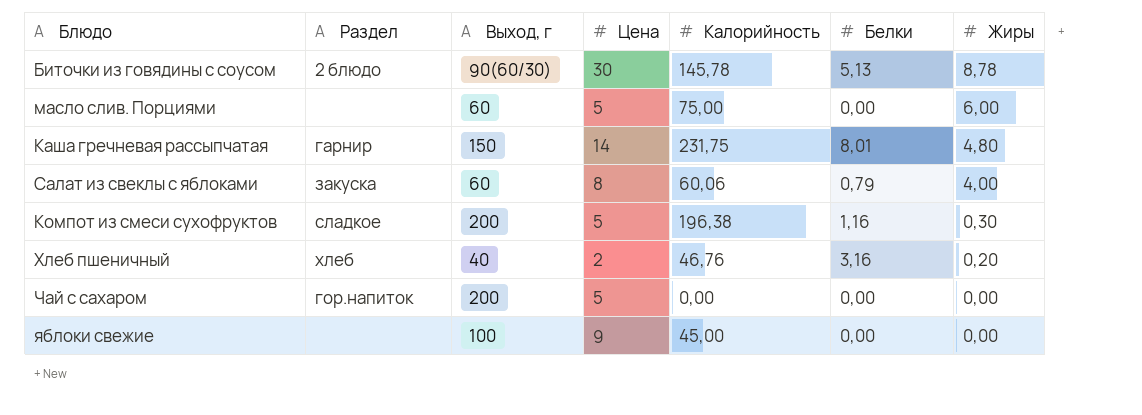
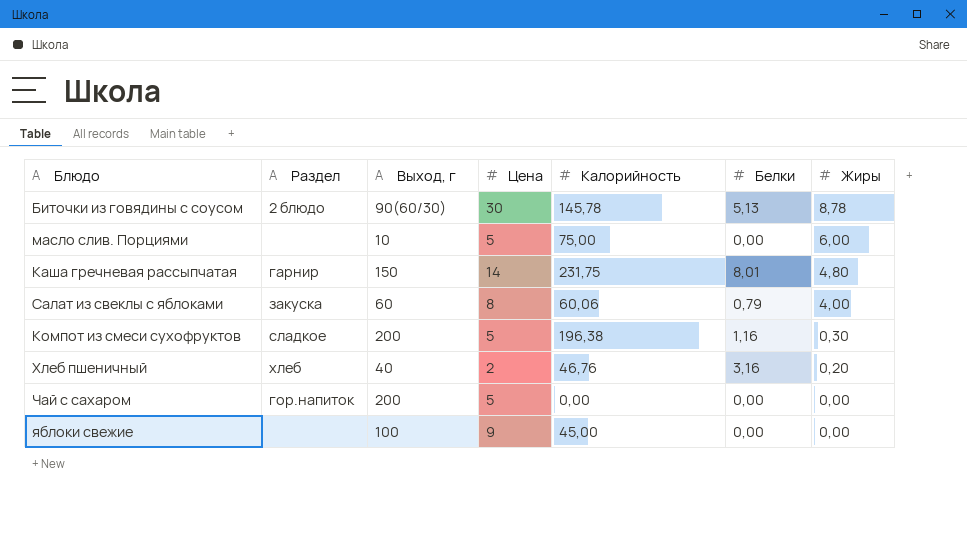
масло слив. Порциями | Выход, г: 60 -> 10

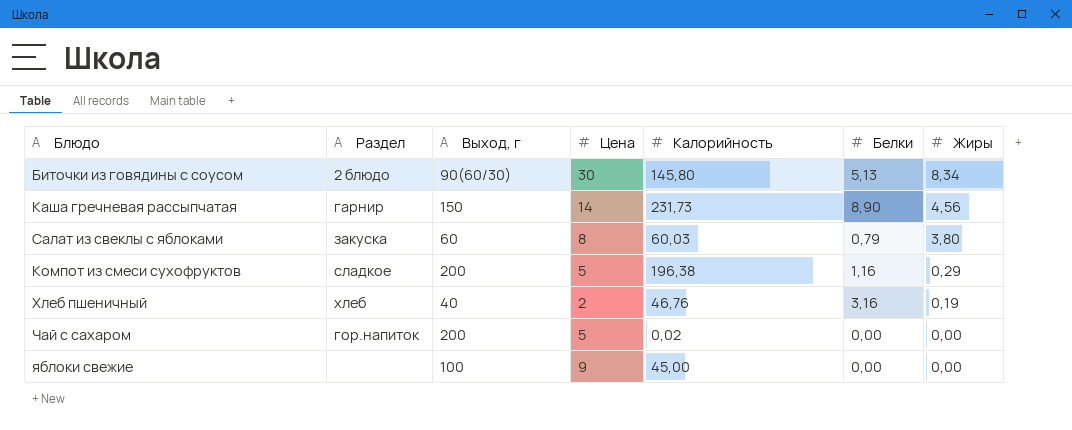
row масло слив. Порциями: none | 10 | 5 | 75,00 | 0,00 | 6,00 -> none
Биточки из говядины с соусом | Калорийность: 145,78 -> 145,80
Биточки из говядины с соусом | Жиры: 8,78 -> 8,34
Каша гречневая рассыпчатая | Калорийность: 231,75 -> 231,73
Каша гречневая рассыпчатая | Белки: 8,01 -> 8,90
Каша гречневая рассыпчатая | Жиры: 4,80 -> 4,56
Салат из свеклы с яблоками | Калорийность: 60,06 -> 60,03
Салат из свеклы с яблоками | Жиры: 4,00 -> 3,80
Компот из смеси сухофруктов | Жиры: 0,30 -> 0,29
Хлеб пшеничный | Жиры: 0,20 -> 0,19
Чай с сахаром | Калорийность: 0,00 -> 0,02

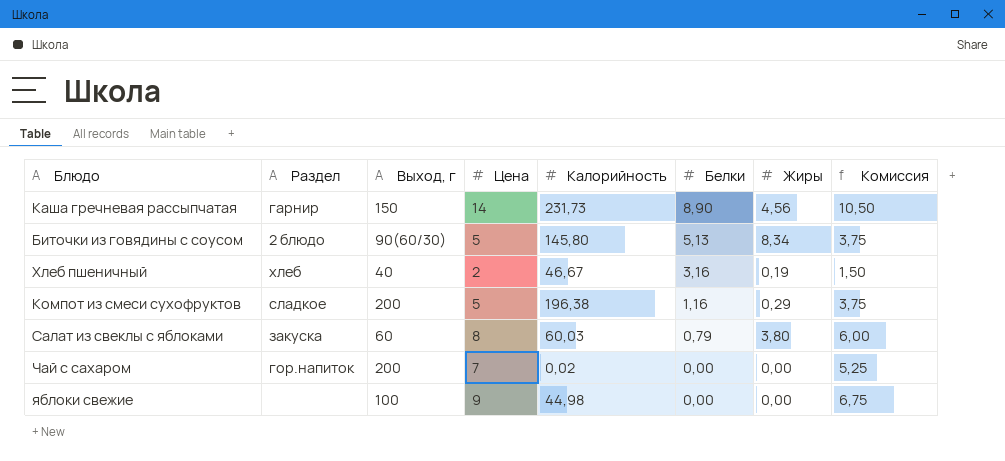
row order: Жиры descending -> Белки descending
column Комиссия | formula: none -> [Цена] * 0,75
Биточки из говядины с соусом | Цена: 30 -> 5
Хлеб пшеничный | Калорийность: 46,76 -> 46,67
Чай с сахаром | Цена: 5 -> 7
яблоки свежие | Калорийность: 45,00 -> 44,98

